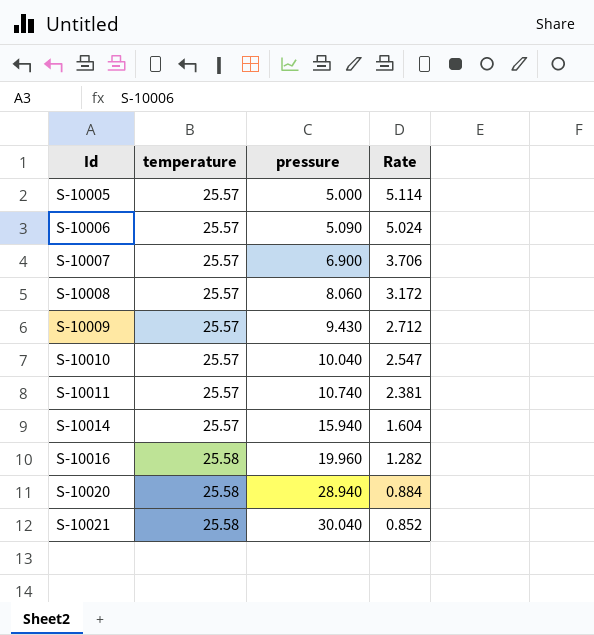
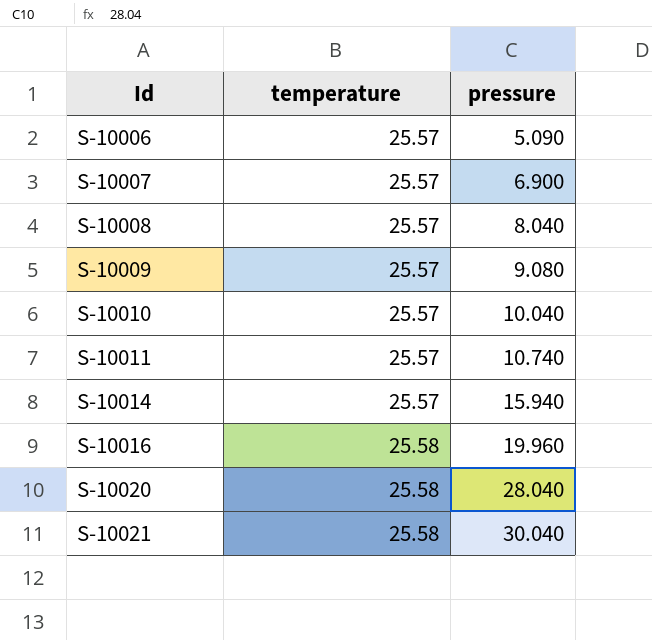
column Rate | formula: [temperature] / [pressure] -> none
row S-10005: 25.57 | 5.000 | 5.114 -> none
S-10008 | pressure: 8.060 -> 8.040
S-10009 | pressure: 9.430 -> 9.080
S-10020 | pressure: 28.940 -> 28.040

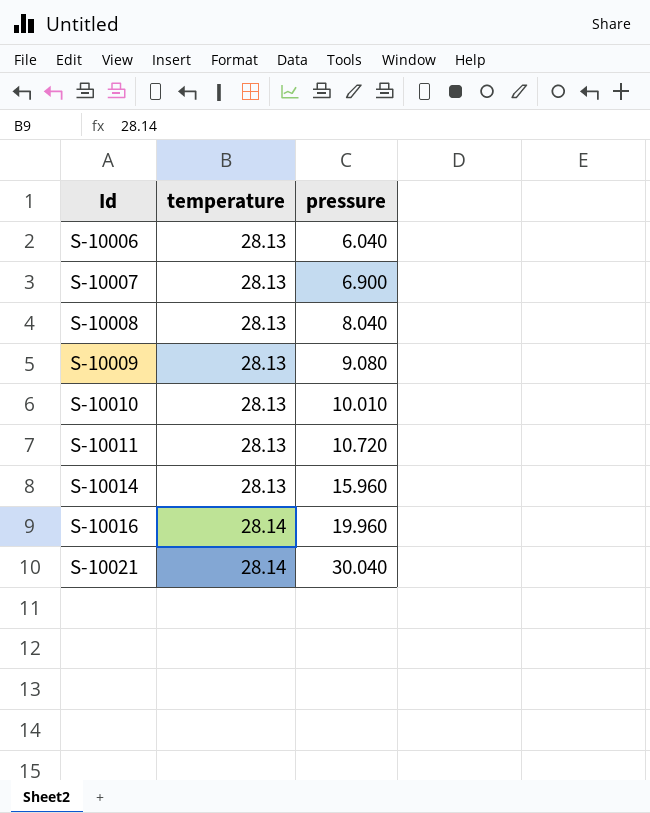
row S-10020: 25.58 | 28.040 -> none
S-10006 | temperature: 25.57 -> 28.13
S-10006 | pressure: 5.090 -> 6.040
S-10007 | temperature: 25.57 -> 28.13
S-10008 | temperature: 25.57 -> 28.13
S-10009 | temperature: 25.57 -> 28.13
S-10010 | temperature: 25.57 -> 28.13
S-10010 | pressure: 10.040 -> 10.010
S-10011 | temperature: 25.57 -> 28.13
S-10011 | pressure: 10.740 -> 10.720
S-10014 | temperature: 25.57 -> 28.13
S-10014 | pressure: 15.940 -> 15.960
S-10016 | temperature: 25.58 -> 28.14
S-10021 | temperature: 25.58 -> 28.14

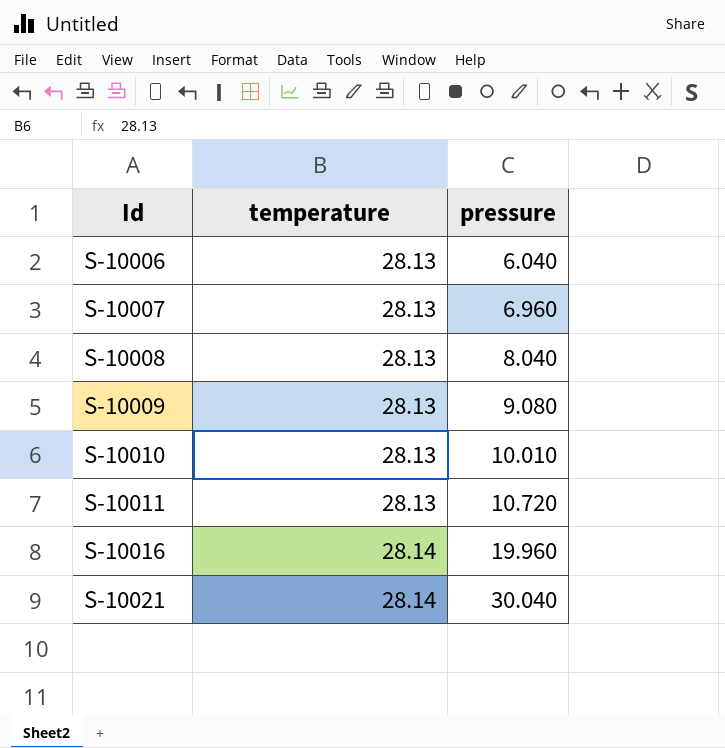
row S-10014: 28.13 | 15.960 -> none
S-10007 | pressure: 6.900 -> 6.960

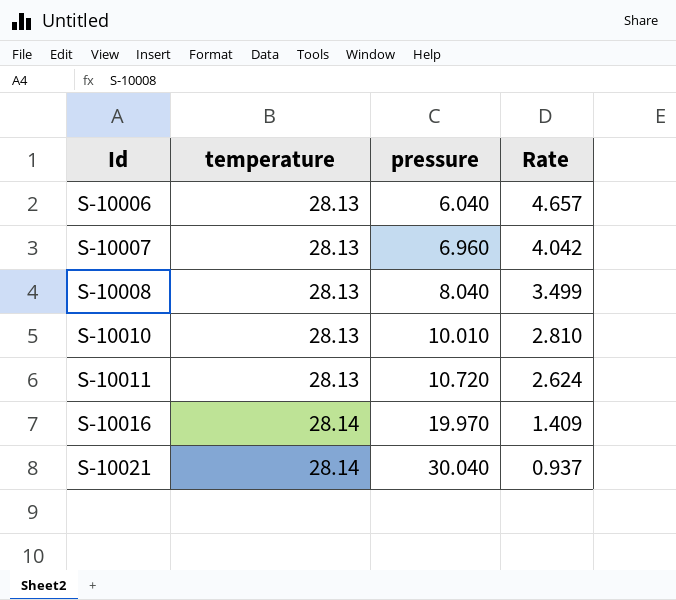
column Rate | formula: none -> [temperature] / [pressure]
row S-10009: 28.13 | 9.080 -> none
S-10016 | pressure: 19.960 -> 19.970

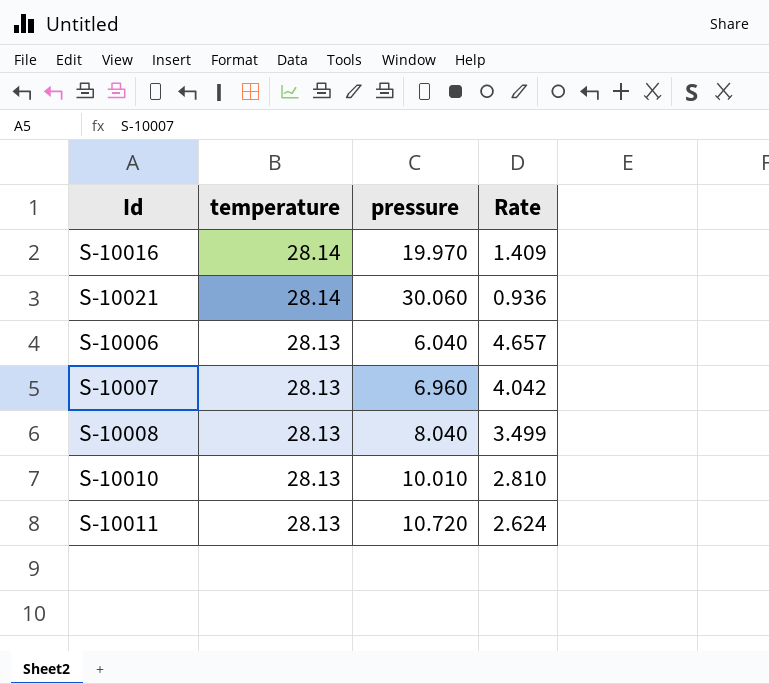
row order: Id ascending -> temperature descending
S-10021 | pressure: 30.040 -> 30.060
S-10021 | Rate: 0.937 -> 0.936

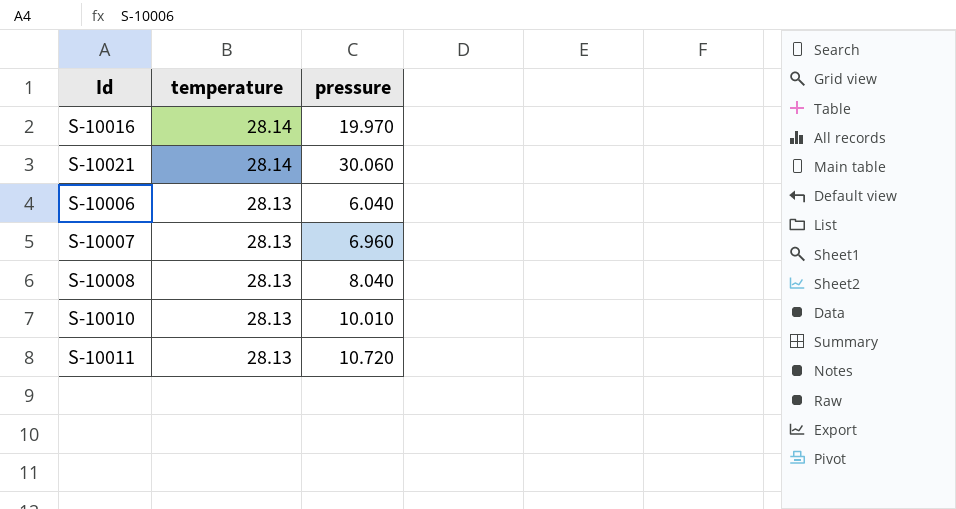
column Rate | formula: [temperature] / [pressure] -> none

